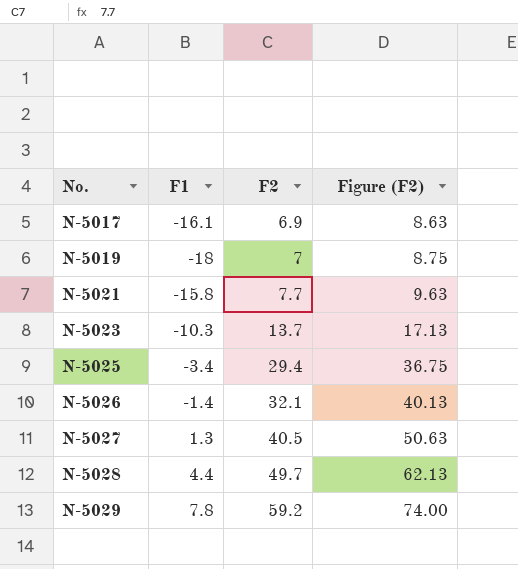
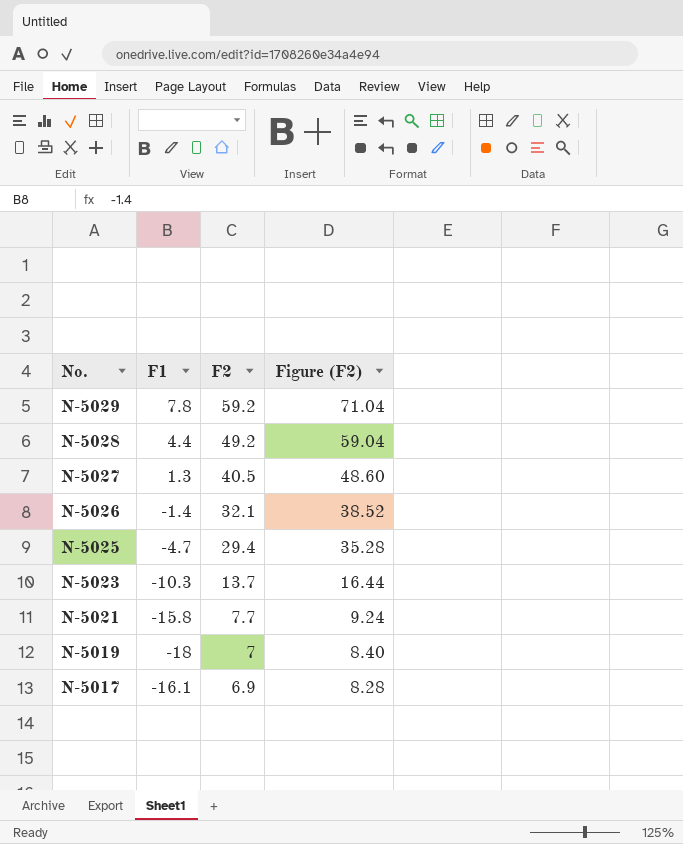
row order: No. ascending -> No. descending
column Figure (F2) | formula: [F2] * 1.25 -> [F2] * 1.2
N-5028 | F2: 49.7 -> 49.2
N-5025 | F1: -3.4 -> -4.7

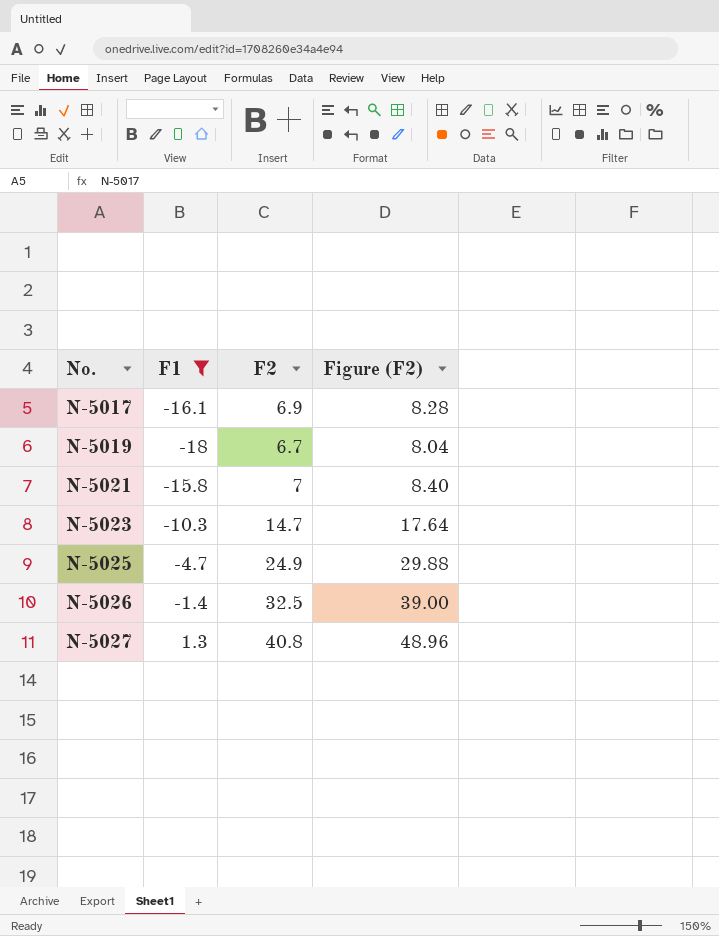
filter: none -> F1 <= 1.3
row order: No. descending -> No. ascending
N-5019 | F2: 7 -> 6.7
N-5019 | Figure (F2): 8.40 -> 8.04
N-5021 | F2: 7.7 -> 7
N-5021 | Figure (F2): 9.24 -> 8.40
N-5023 | F2: 13.7 -> 14.7
N-5023 | Figure (F2): 16.44 -> 17.64
N-5025 | F2: 29.4 -> 24.9
N-5025 | Figure (F2): 35.28 -> 29.88
N-5026 | F2: 32.1 -> 32.5
N-5026 | Figure (F2): 38.52 -> 39.00
N-5027 | F2: 40.5 -> 40.8
N-5027 | Figure (F2): 48.60 -> 48.96

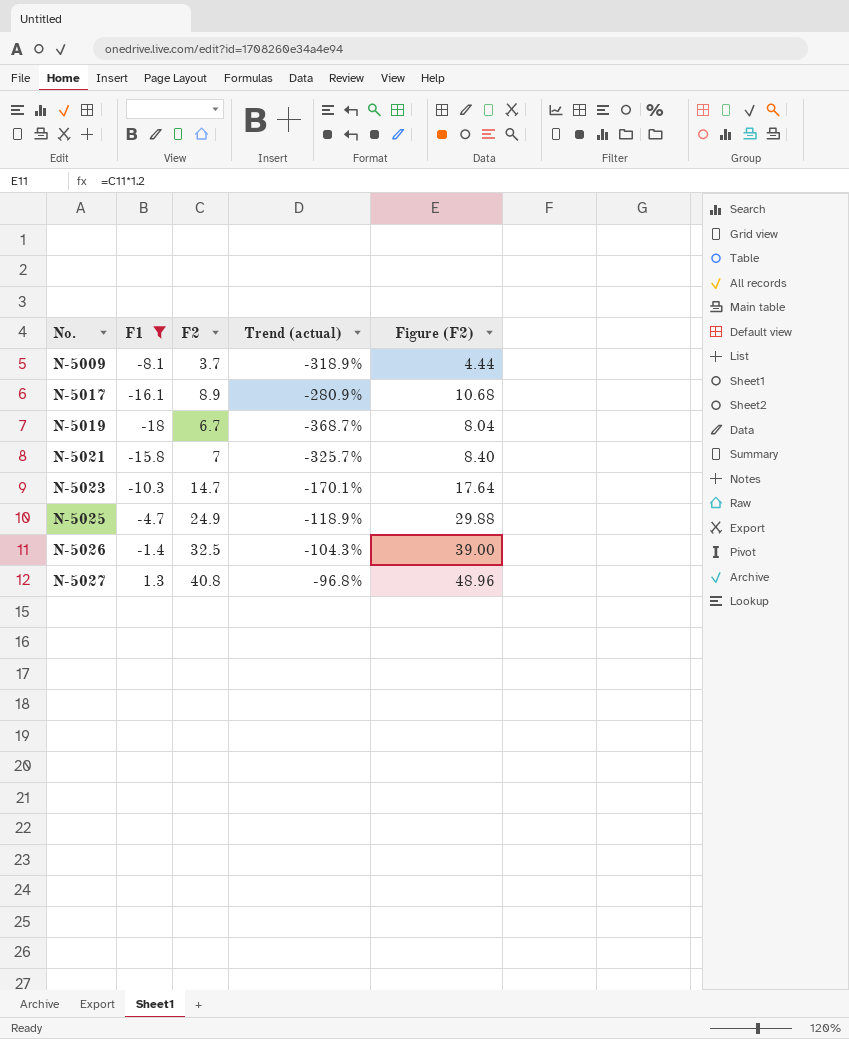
column Trend (actual) | formula: none -> ([F1] - [F2]) / [F2]
row N-5009: none -> -8.1 | 3.7 | -318.9% | 4.44
N-5017 | F2: 6.9 -> 8.9
N-5017 | Figure (F2): 8.28 -> 10.68

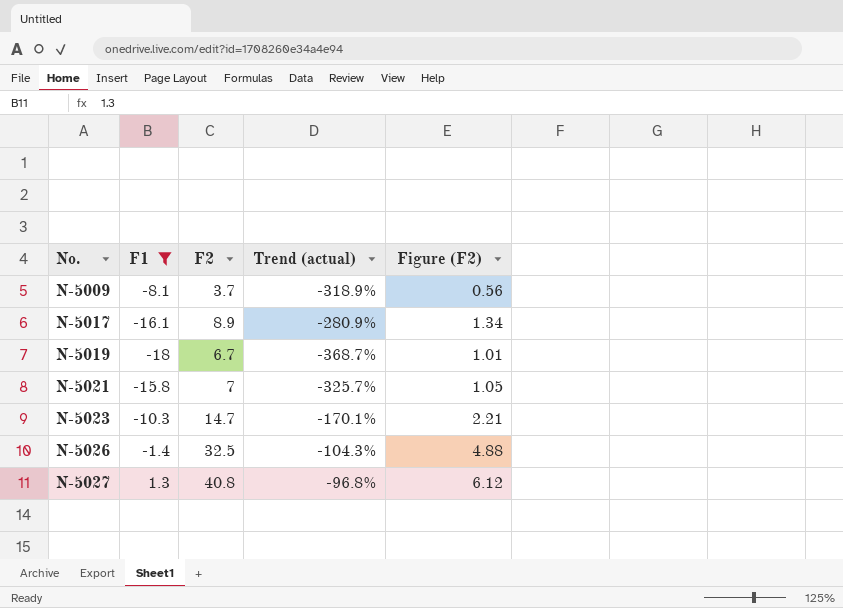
column Figure (F2) | formula: [F2] * 1.2 -> [F2] * 0.15
row N-5025: -4.7 | 24.9 | -118.9% | 29.88 -> none

